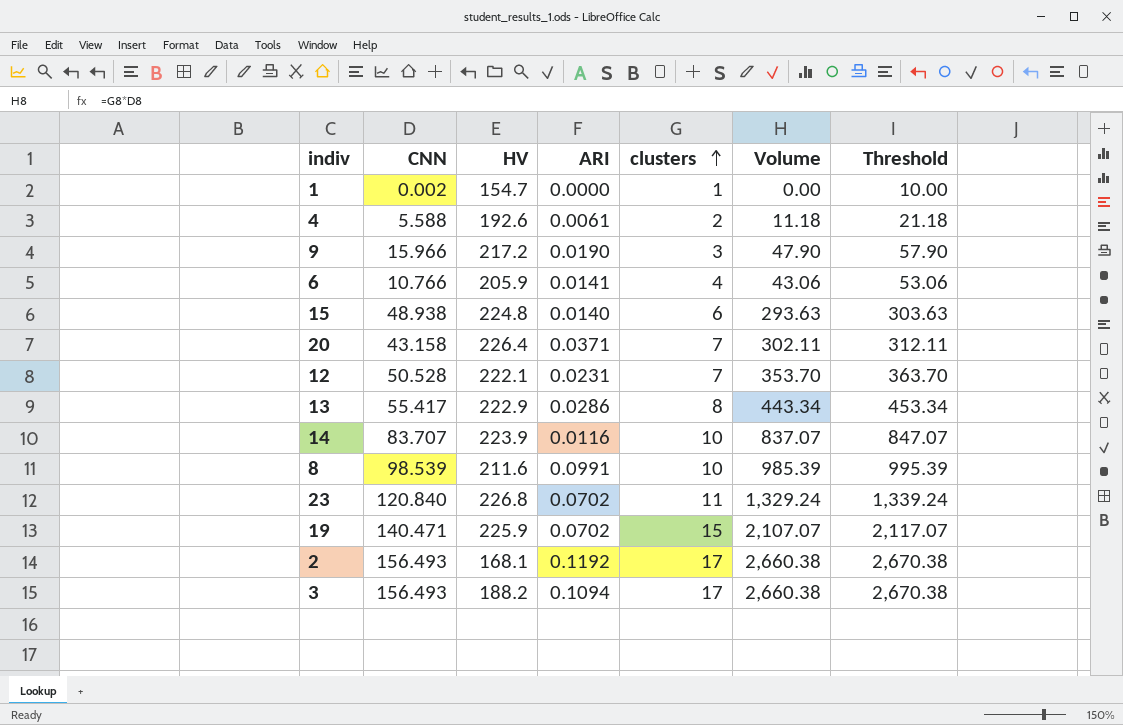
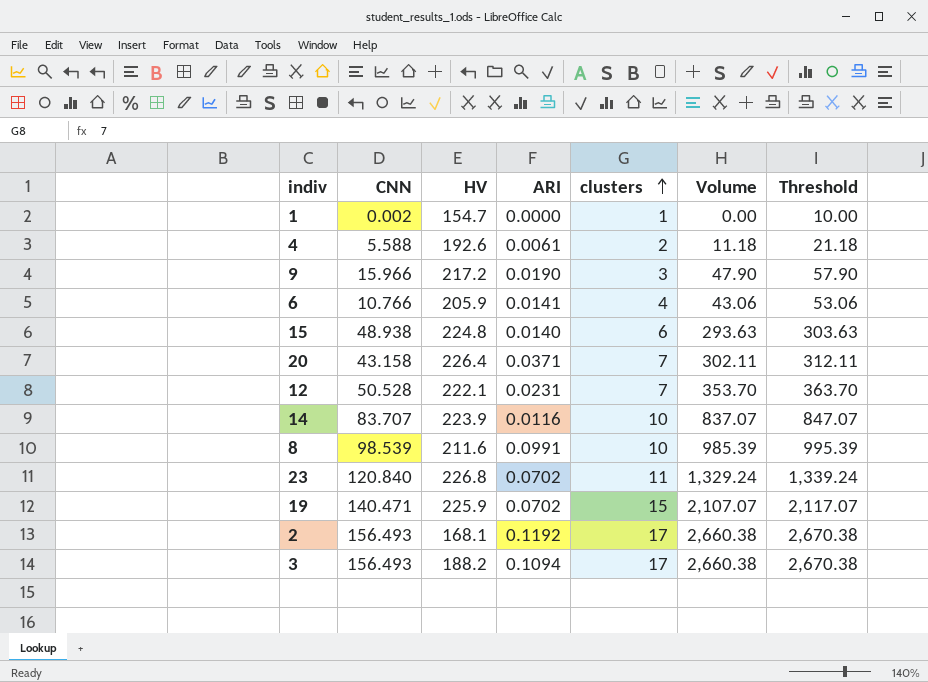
row 13: 55.417 | 222.9 | 0.0286 | 8 | 443.34 | 453.34 -> none

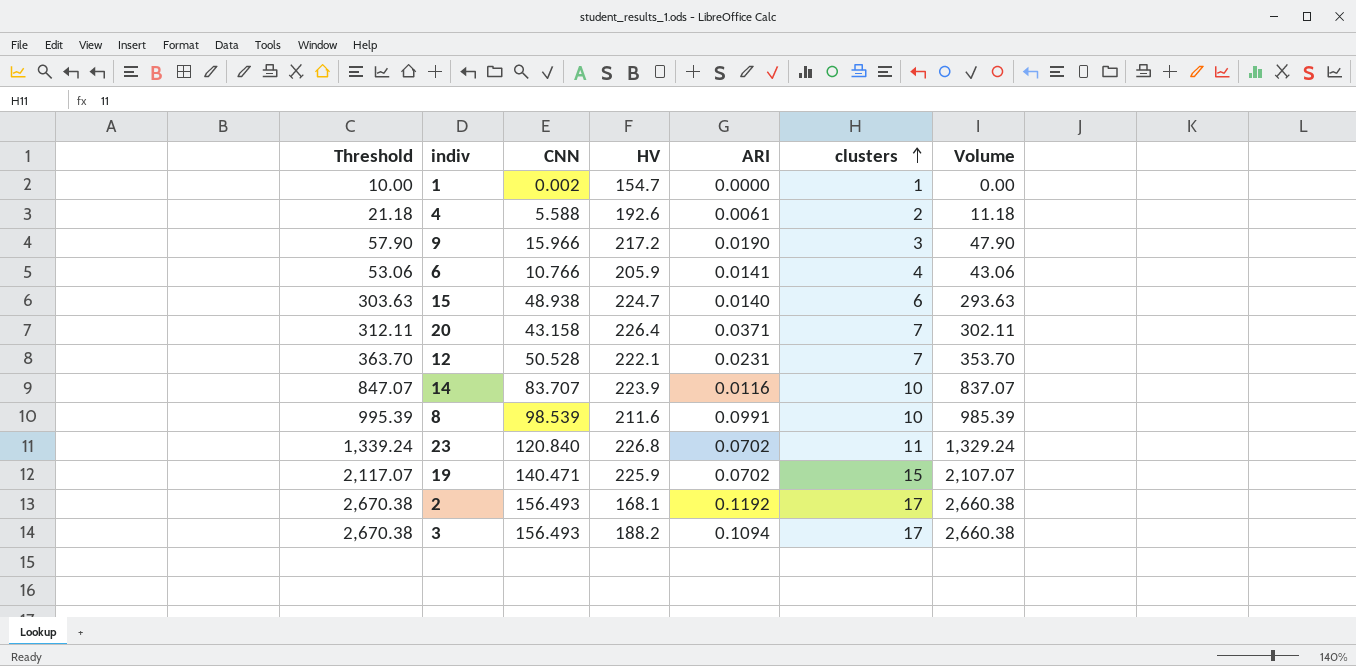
column Threshold | position: 7 -> 1
15 | HV: 224.8 -> 224.7

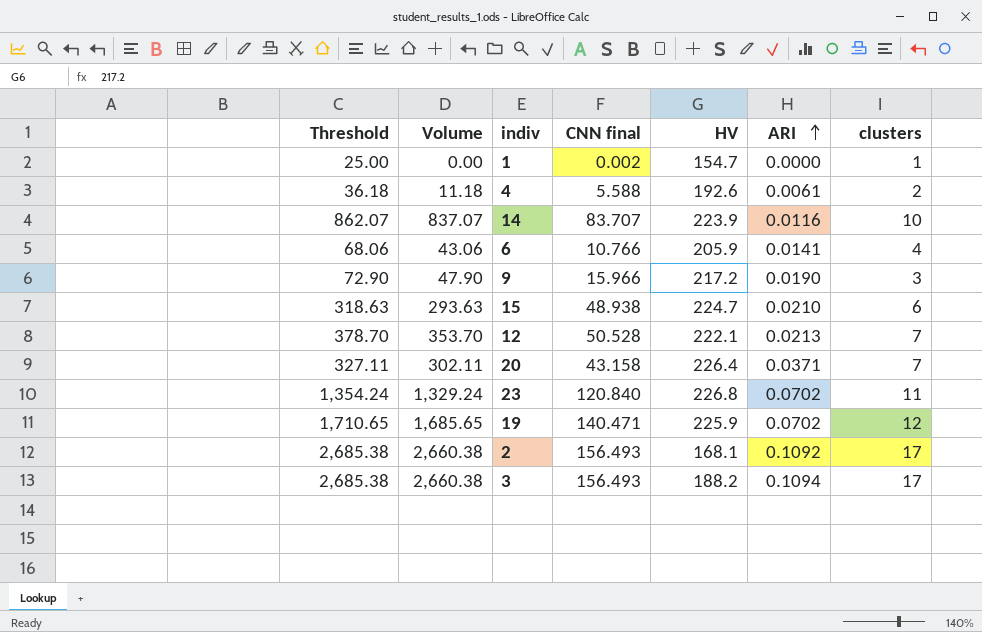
row order: clusters ascending -> ARI ascending
column Threshold | formula: [Volume] + 10 -> [Volume] + 25
column Volume | position: 7 -> 2
column name: CNN -> CNN final
row 8: 995.39 | 98.539 | 211.6 | 0.0991 | 10 | 985.39 -> none
15 | ARI: 0.0140 -> 0.0210
12 | ARI: 0.0231 -> 0.0213
19 | Volume: 2,107.07 -> 1,685.65
19 | clusters: 15 -> 12
2 | ARI: 0.1192 -> 0.1092

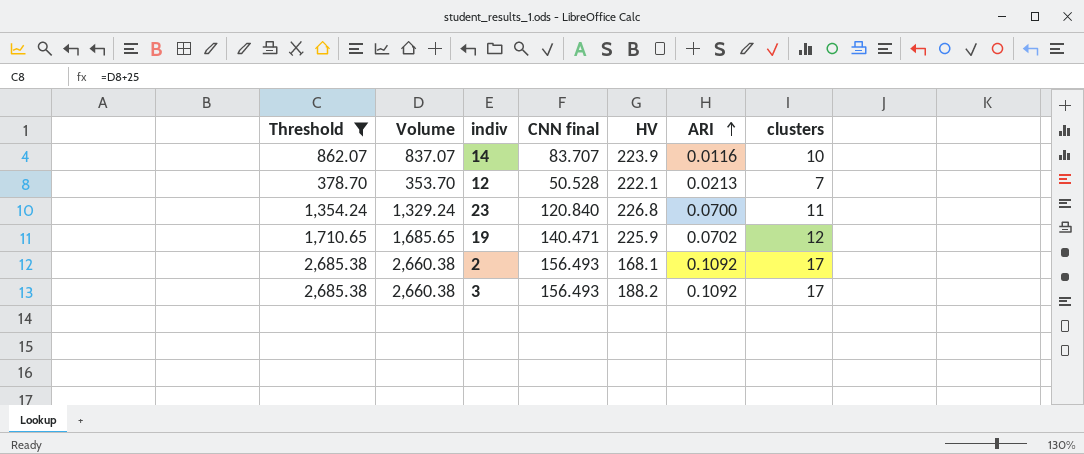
filter: none -> Threshold >= 378.70
23 | ARI: 0.0702 -> 0.0700
3 | ARI: 0.1094 -> 0.1092

